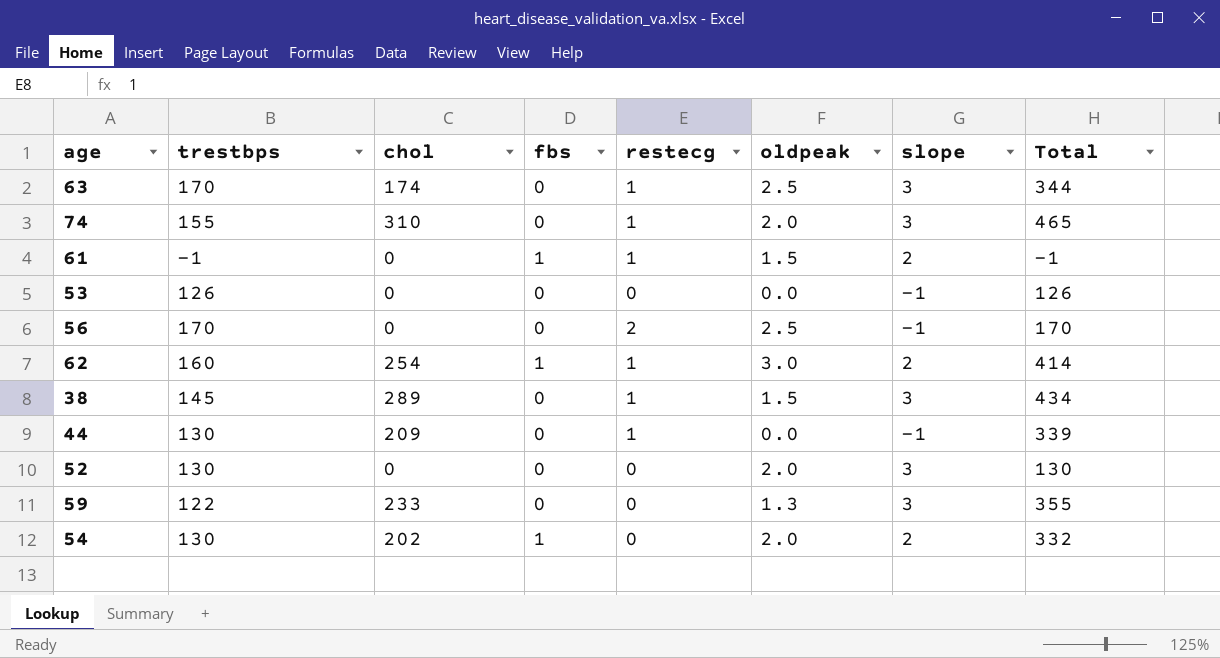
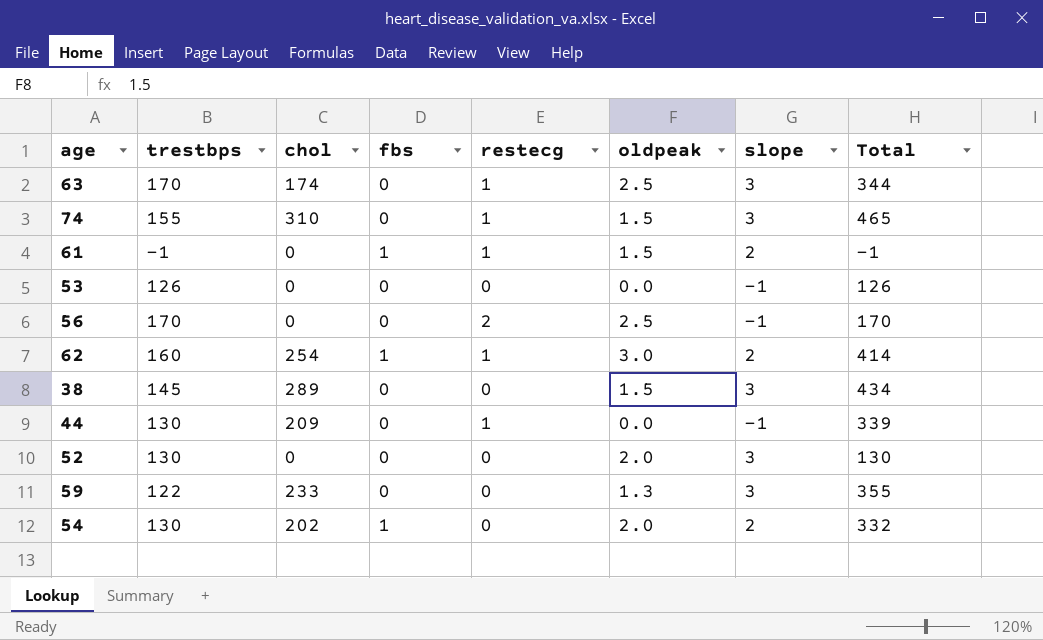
74 | oldpeak: 2.0 -> 1.5
38 | restecg: 1 -> 0

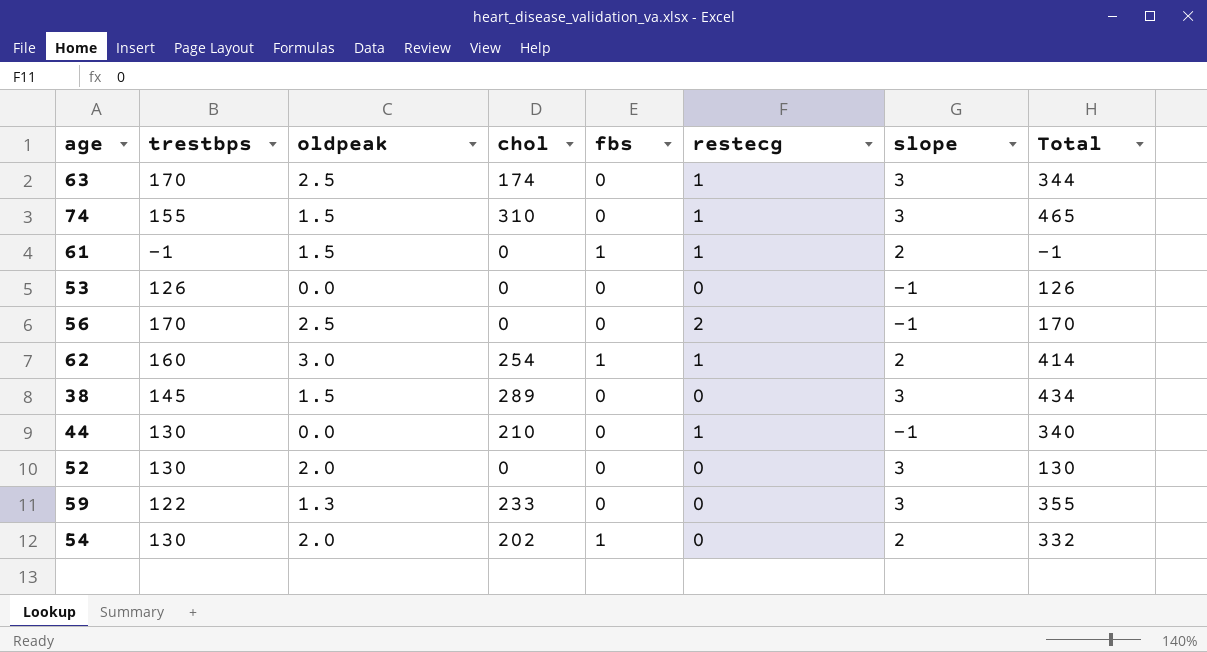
column oldpeak | position: 6 -> 3
44 | chol: 209 -> 210
44 | Total: 339 -> 340

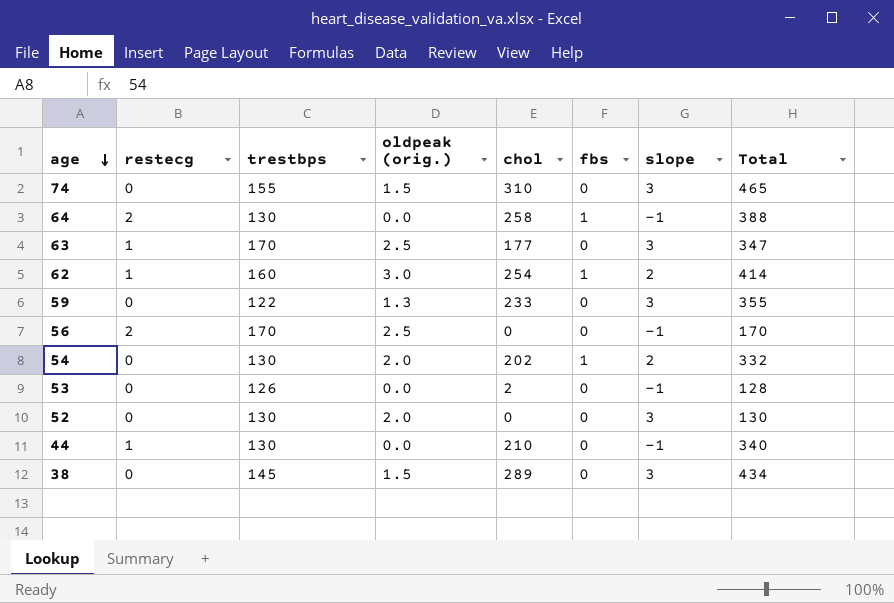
row order: none -> age descending
column restecg | position: 6 -> 2
column name: oldpeak -> oldpeak (orig.)
row 61: -1 | 1.5 | 0 | 1 | 1 | 2 | -1 -> none
74 | restecg: 1 -> 0
row 64: none -> 2 | 130 | 0.0 | 258 | 1 | -1 | 388
63 | chol: 174 -> 177
63 | Total: 344 -> 347
53 | chol: 0 -> 2
53 | Total: 126 -> 128

